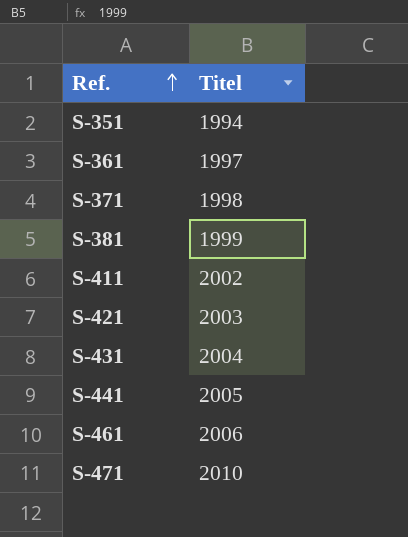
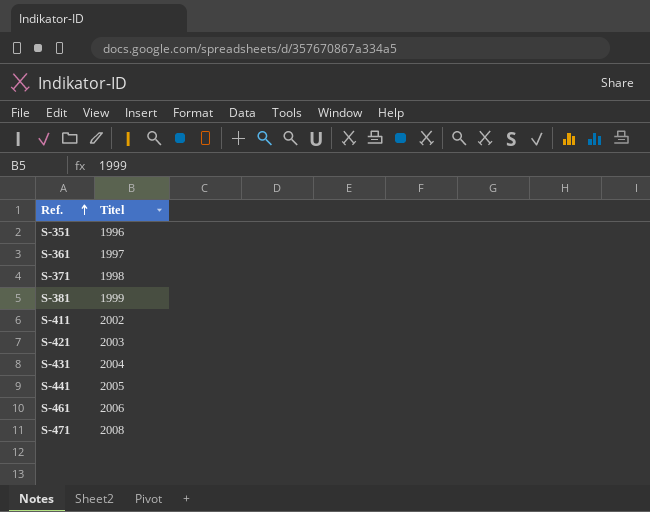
S-351 | Titel: 1994 -> 1996
S-471 | Titel: 2010 -> 2008

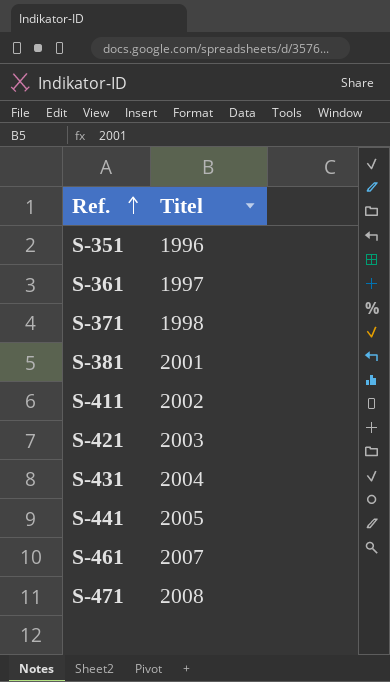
S-381 | Titel: 1999 -> 2001
S-461 | Titel: 2006 -> 2007

